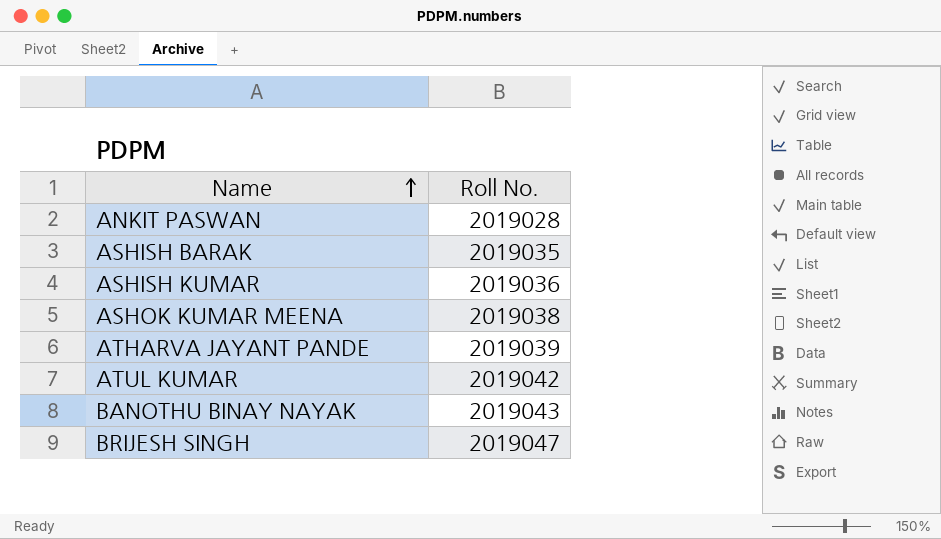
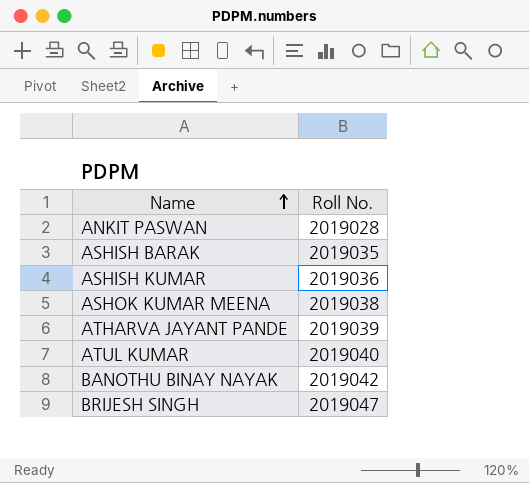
ATUL KUMAR | Roll No.: 2019042 -> 2019040
BANOTHU BINAY NAYAK | Roll No.: 2019043 -> 2019042

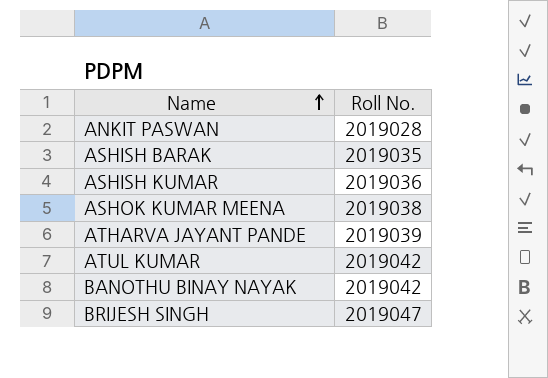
ATUL KUMAR | Roll No.: 2019040 -> 2019042

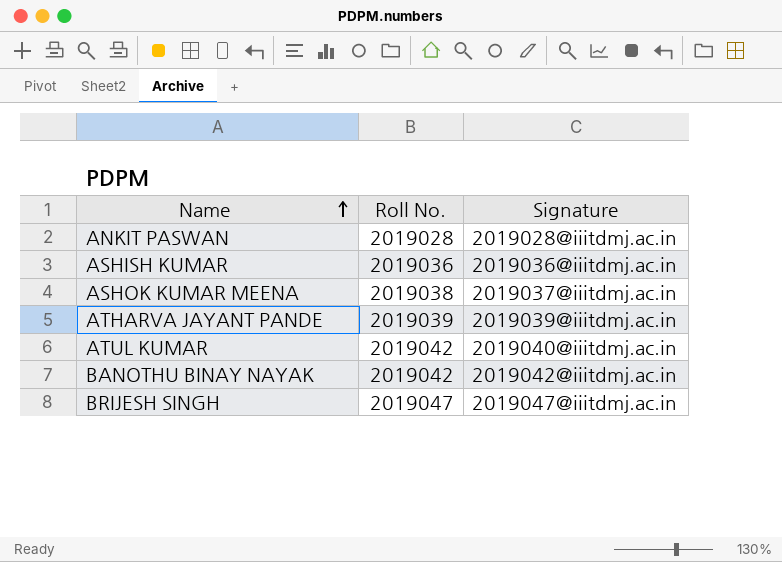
column Signature | position: none -> 3
row ASHISH BARAK: 2019035 -> none

